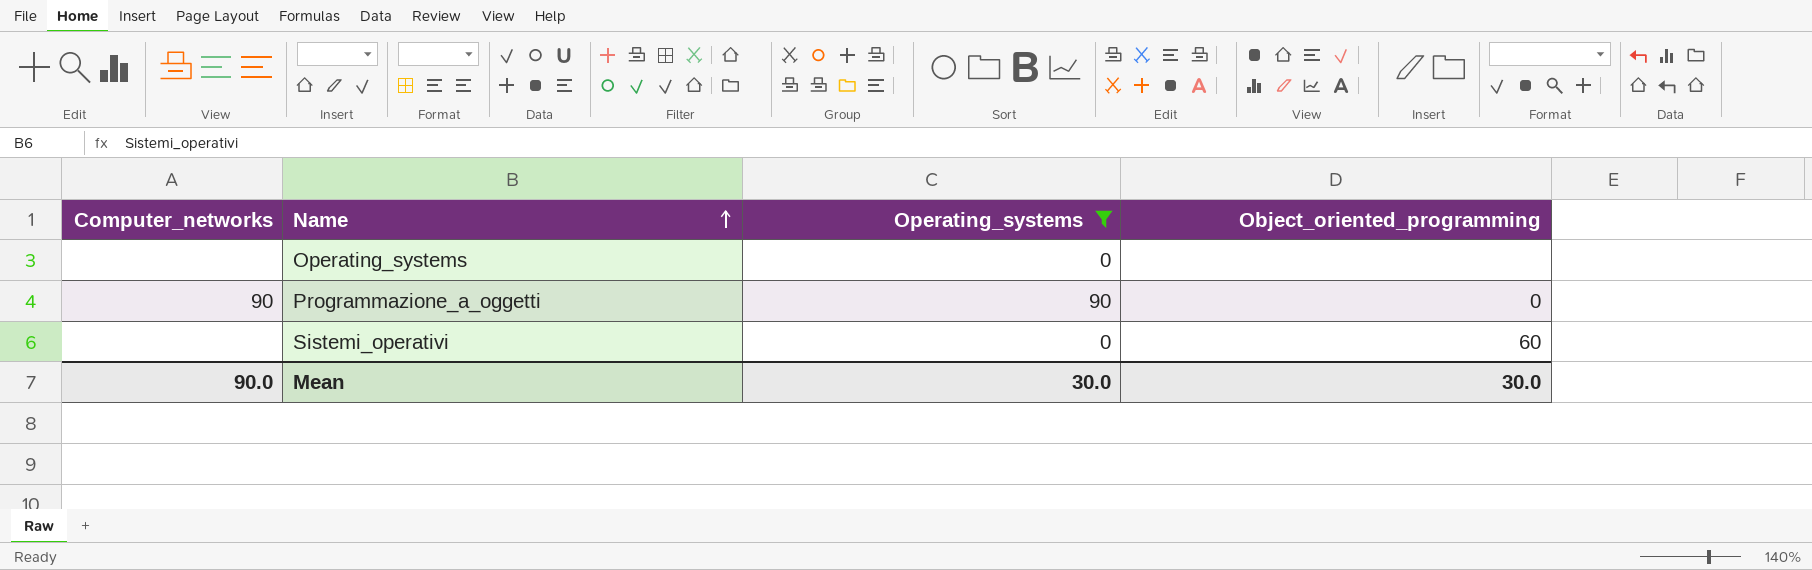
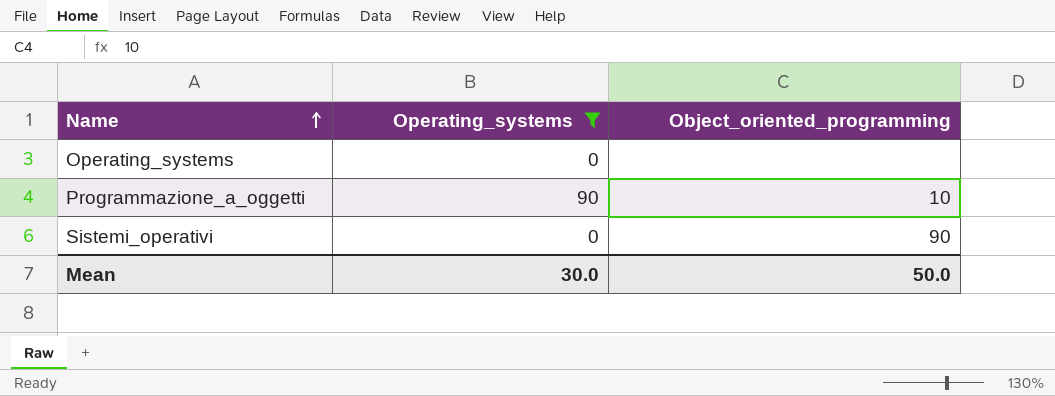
column Computer_networks | position: 1 -> none
Programmazione_a_oggetti | Object_oriented_programming: 0 -> 10
Sistemi_operativi | Object_oriented_programming: 60 -> 90
Mean | Object_oriented_programming: 30.0 -> 50.0

